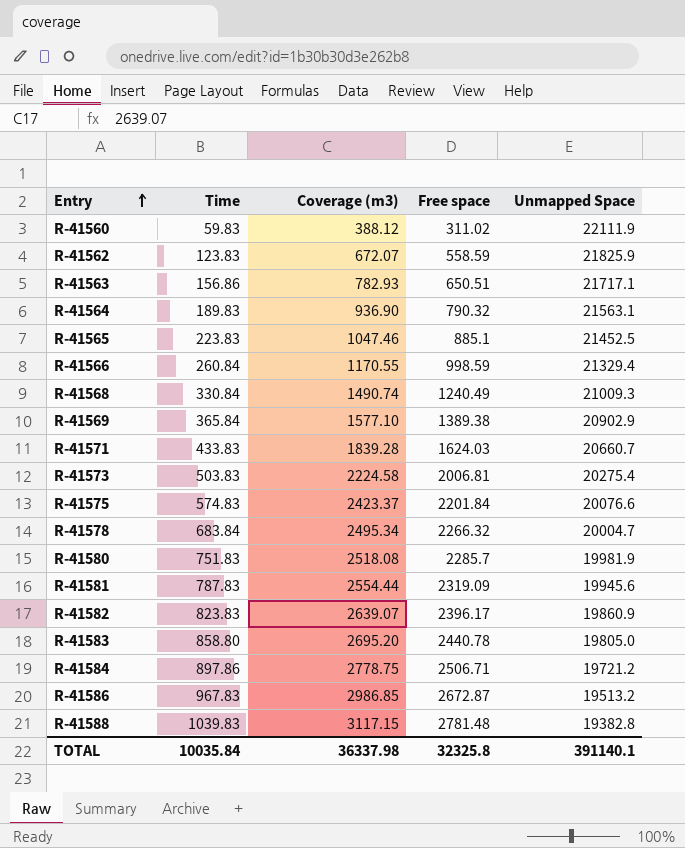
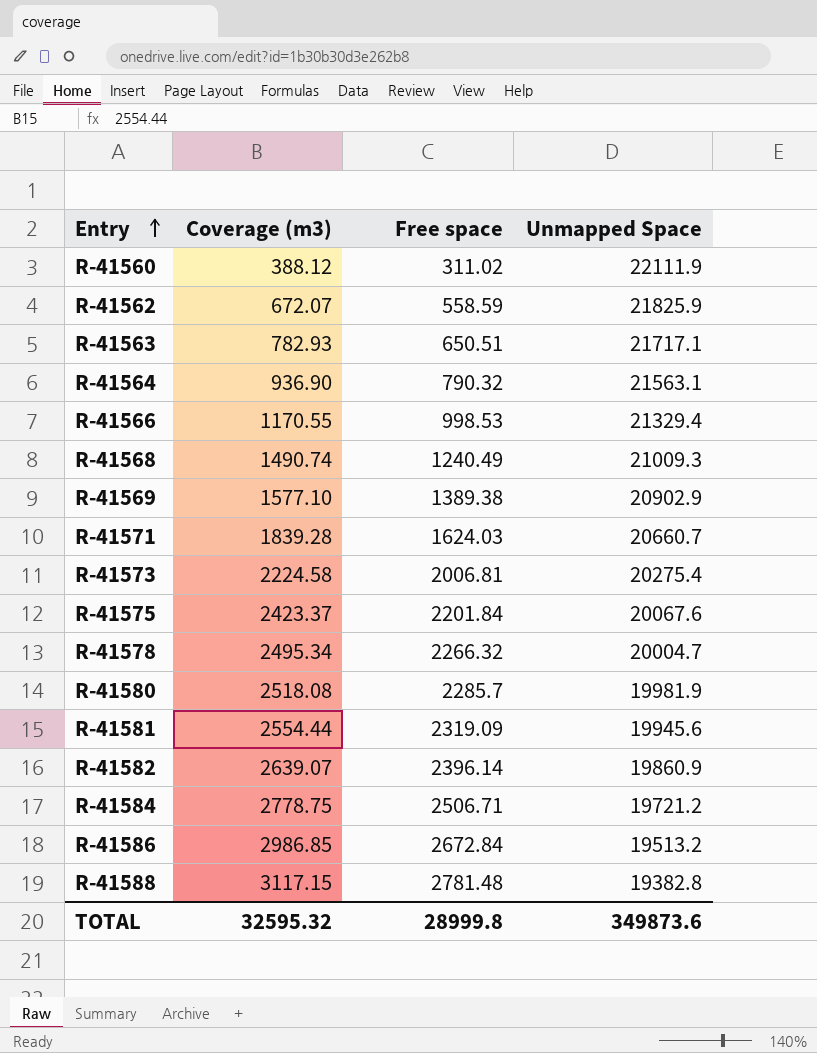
column Time | position: 2 -> none
row R-41565: 223.83 | 1047.46 | 885.1 | 21452.5 -> none
row R-41583: 858.80 | 2695.20 | 2440.78 | 19805.0 -> none
R-41566 | Free space: 998.59 -> 998.53
R-41575 | Unmapped Space: 20076.6 -> 20067.6
R-41582 | Free space: 2396.17 -> 2396.14
R-41586 | Free space: 2672.87 -> 2672.84
TOTAL | Coverage (m3): 36337.98 -> 32595.32
TOTAL | Free space: 32325.8 -> 28999.8
TOTAL | Unmapped Space: 391140.1 -> 349873.6

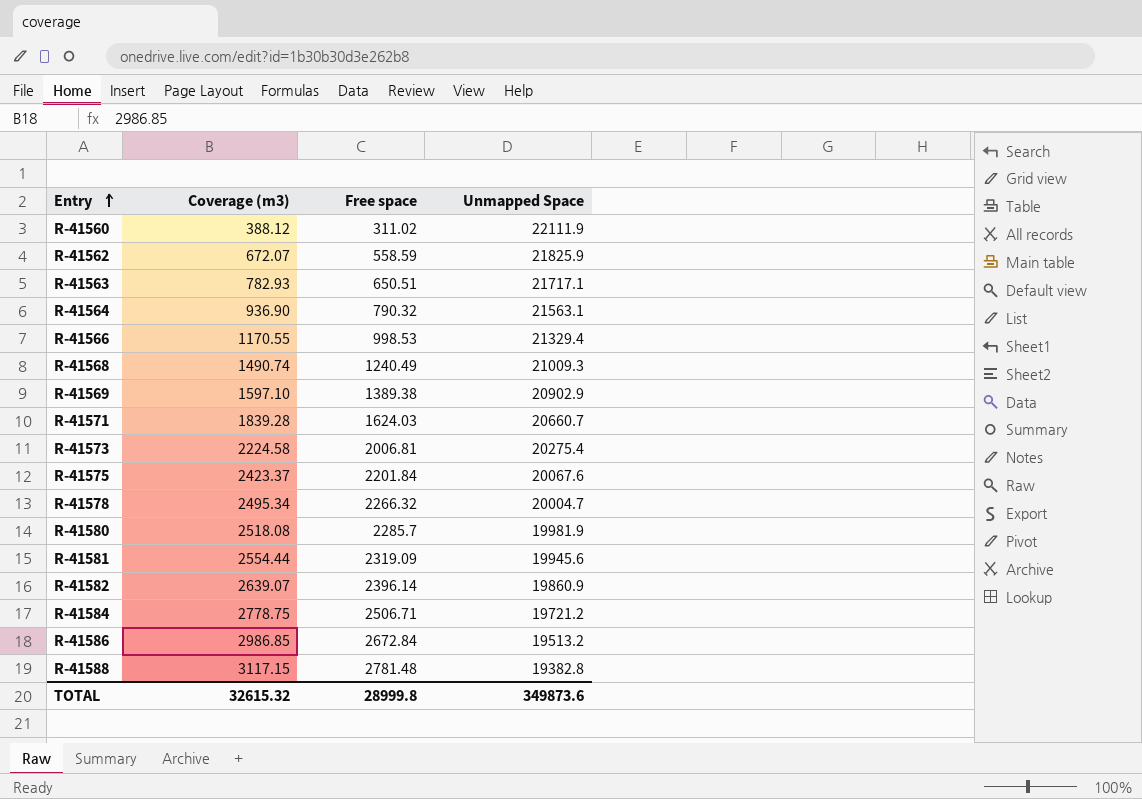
R-41569 | Coverage (m3): 1577.10 -> 1597.10
TOTAL | Coverage (m3): 32595.32 -> 32615.32

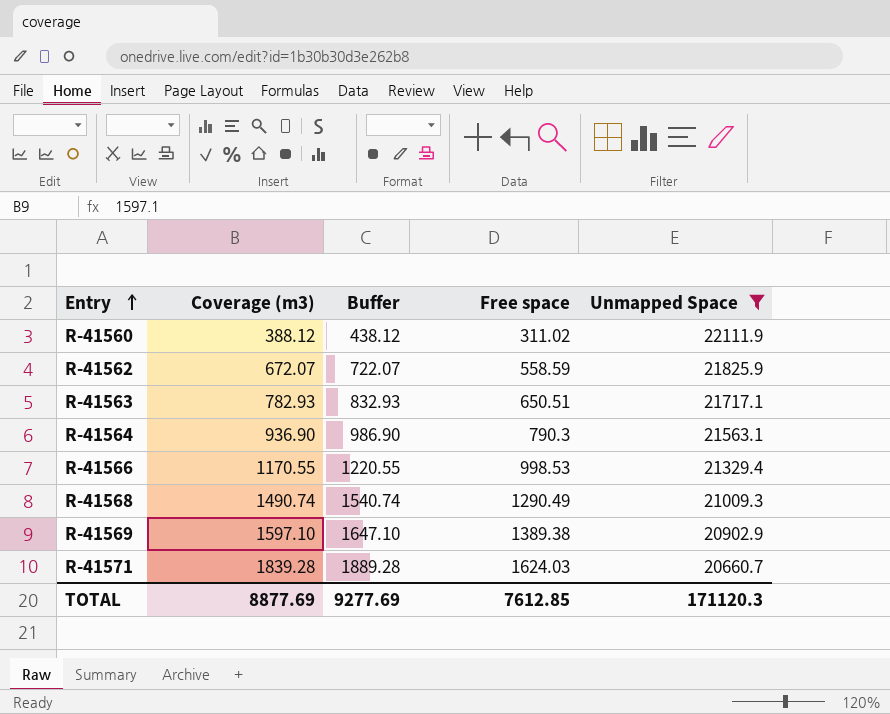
filter: none -> Unmapped Space >= 20660.7
column Buffer | formula: none -> [Coverage (m3)] + 50
R-41564 | Free space: 790.32 -> 790.3
R-41568 | Free space: 1240.49 -> 1290.49
TOTAL | Coverage (m3): 32615.32 -> 8877.69
TOTAL | Free space: 28999.8 -> 7612.85
TOTAL | Unmapped Space: 349873.6 -> 171120.3

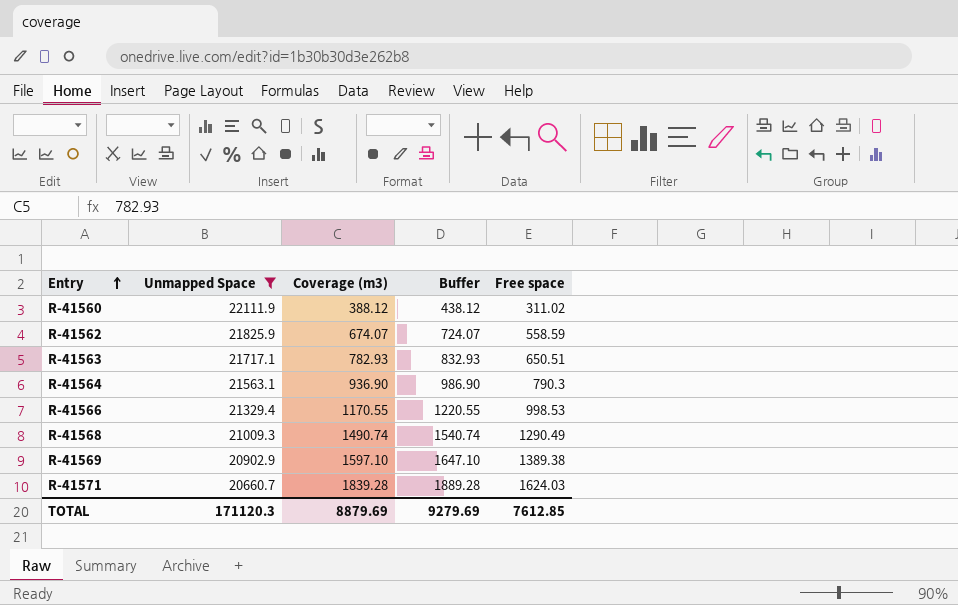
column Unmapped Space | position: 5 -> 2
R-41562 | Coverage (m3): 672.07 -> 674.07
R-41562 | Buffer: 722.07 -> 724.07
TOTAL | Coverage (m3): 8877.69 -> 8879.69
TOTAL | Buffer: 9277.69 -> 9279.69

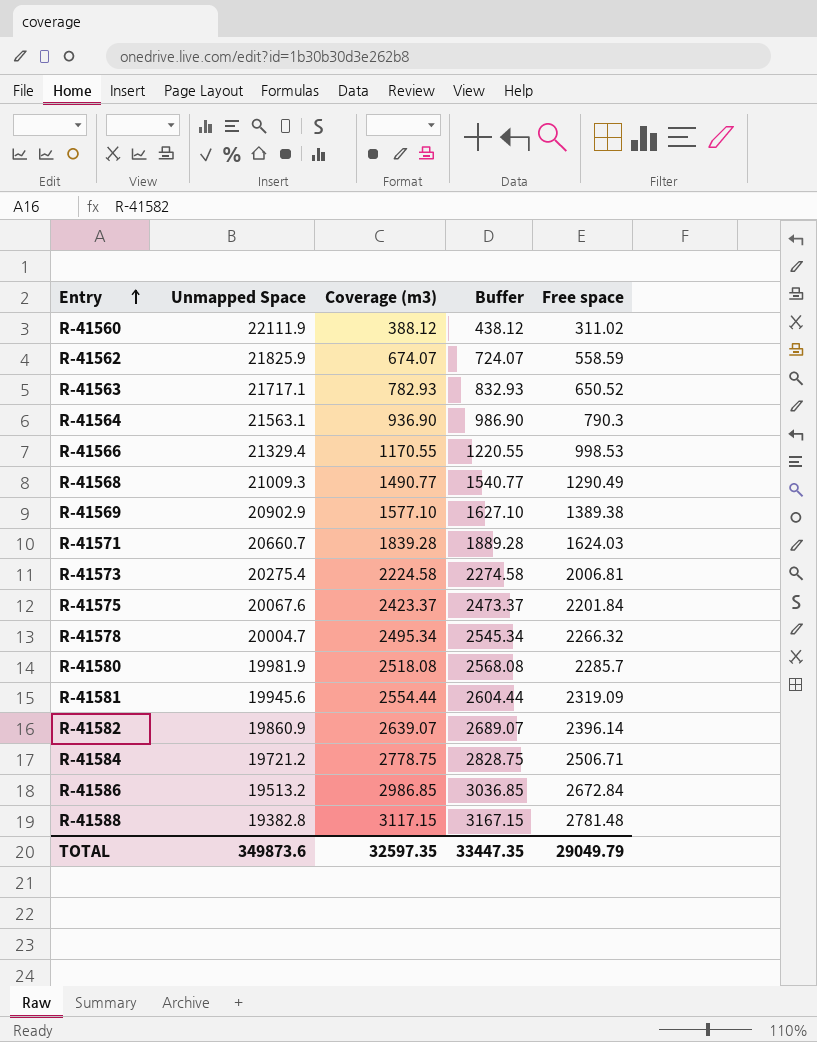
filter: Unmapped Space >= 20660.7 -> none
R-41563 | Free space: 650.51 -> 650.52
R-41568 | Coverage (m3): 1490.74 -> 1490.77
R-41568 | Buffer: 1540.74 -> 1540.77
R-41569 | Coverage (m3): 1597.10 -> 1577.10
R-41569 | Buffer: 1647.10 -> 1627.10
TOTAL | Unmapped Space: 171120.3 -> 349873.6
TOTAL | Coverage (m3): 8879.69 -> 32597.35
TOTAL | Buffer: 9279.69 -> 33447.35
TOTAL | Free space: 7612.85 -> 29049.79

